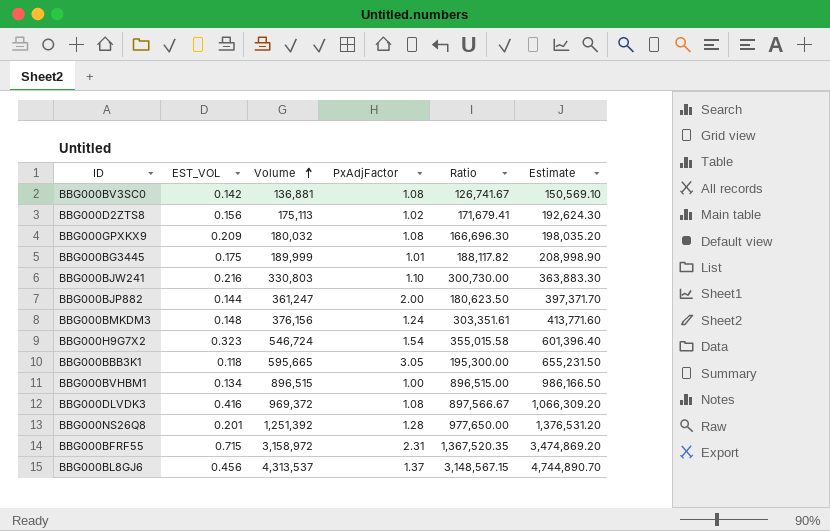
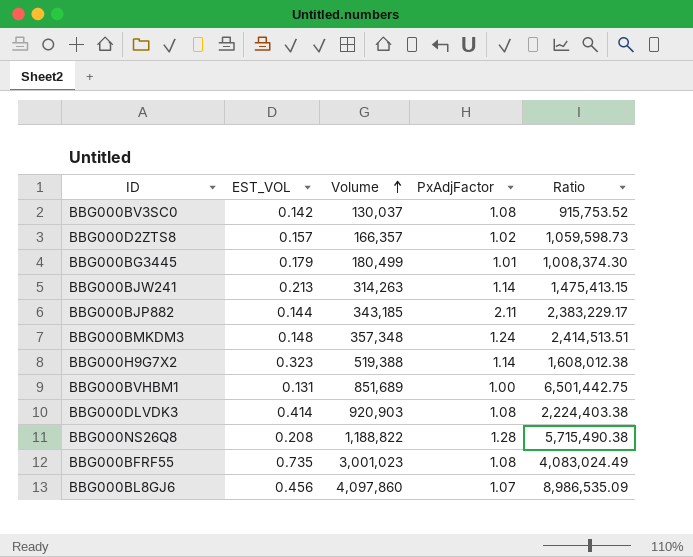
column Estimate | formula: [Volume] * 1.1 -> none
column Ratio | formula: [Volume] / [PxAdjFactor] -> [Volume] / [EST_VOL]
row BBG000GPXKX9: 0.209 | 180,032 | 1.08 | 166,696.30 | 198,035.20 -> none
row BBG000BBB3K1: 0.118 | 595,665 | 3.05 | 195,300.00 | 655,231.50 -> none
BBG000BV3SC0 | Volume: 136,881 -> 130,037
BBG000D2ZTS8 | EST_VOL: 0.156 -> 0.157
BBG000D2ZTS8 | Volume: 175,113 -> 166,357
BBG000BG3445 | EST_VOL: 0.175 -> 0.179
BBG000BG3445 | Volume: 189,999 -> 180,499
BBG000BJW241 | EST_VOL: 0.216 -> 0.213
BBG000BJW241 | Volume: 330,803 -> 314,263
BBG000BJW241 | PxAdjFactor: 1.10 -> 1.14
BBG000BJP882 | Volume: 361,247 -> 343,185
BBG000BJP882 | PxAdjFactor: 2.00 -> 2.11
BBG000BMKDM3 | Volume: 376,156 -> 357,348
BBG000H9G7X2 | Volume: 546,724 -> 519,388
BBG000H9G7X2 | PxAdjFactor: 1.54 -> 1.14
BBG000BVHBM1 | EST_VOL: 0.134 -> 0.131
BBG000BVHBM1 | Volume: 896,515 -> 851,689
BBG000DLVDK3 | EST_VOL: 0.416 -> 0.414
BBG000DLVDK3 | Volume: 969,372 -> 920,903
BBG000NS26Q8 | EST_VOL: 0.201 -> 0.208
BBG000NS26Q8 | Volume: 1,251,392 -> 1,188,822
BBG000BFRF55 | EST_VOL: 0.715 -> 0.735
BBG000BFRF55 | Volume: 3,158,972 -> 3,001,023
BBG000BFRF55 | PxAdjFactor: 2.31 -> 1.08
BBG000BL8GJ6 | Volume: 4,313,537 -> 4,097,860
BBG000BL8GJ6 | PxAdjFactor: 1.37 -> 1.07

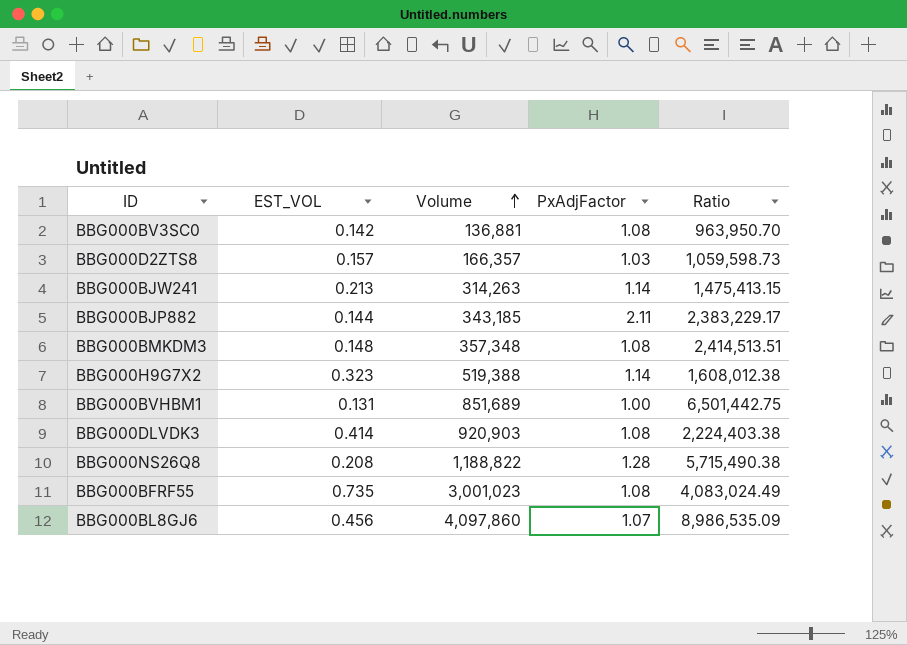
row BBG000BG3445: 0.179 | 180,499 | 1.01 | 1,008,374.30 -> none
BBG000BV3SC0 | Volume: 130,037 -> 136,881
BBG000BV3SC0 | Ratio: 915,753.52 -> 963,950.70
BBG000D2ZTS8 | PxAdjFactor: 1.02 -> 1.03
BBG000BMKDM3 | PxAdjFactor: 1.24 -> 1.08

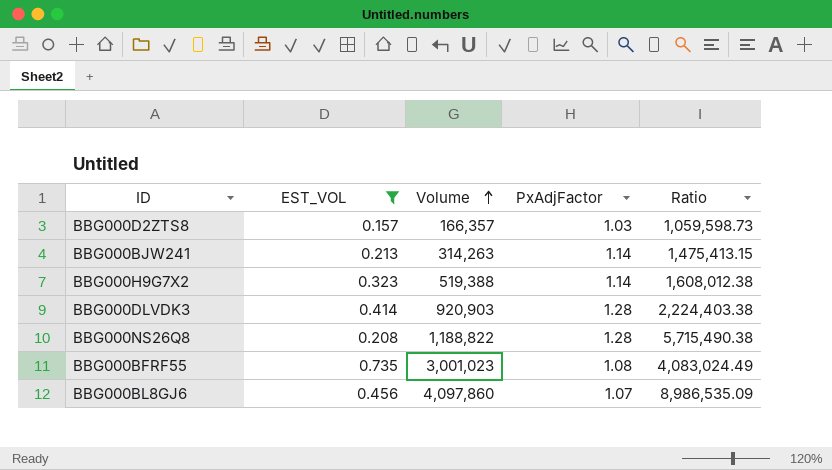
filter: none -> EST_VOL >= 0.157
BBG000DLVDK3 | PxAdjFactor: 1.08 -> 1.28

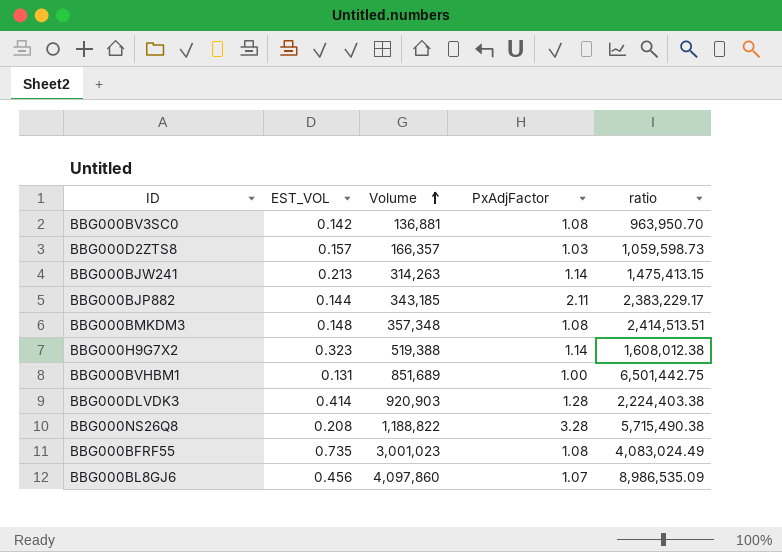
filter: EST_VOL >= 0.157 -> none
column name: Ratio -> ratio
BBG000NS26Q8 | PxAdjFactor: 1.28 -> 3.28

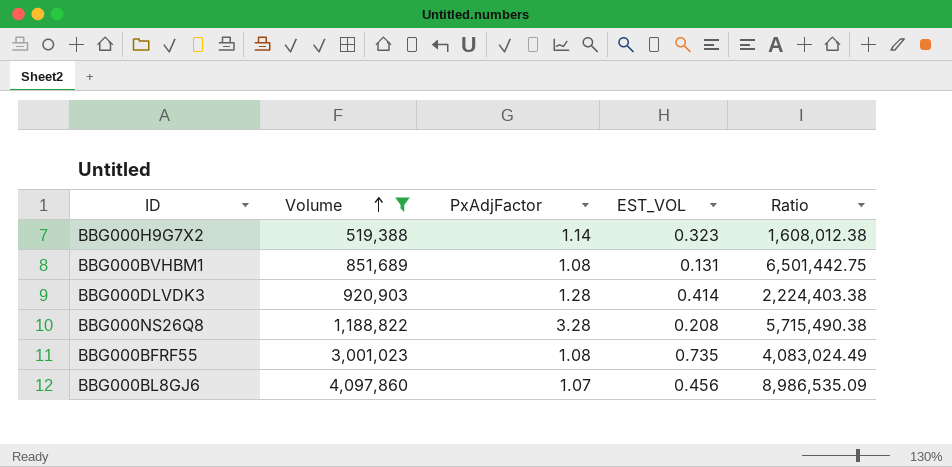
filter: none -> Volume >= 519,388
column EST_VOL | position: 2 -> 4
column name: ratio -> Ratio
BBG000BVHBM1 | PxAdjFactor: 1.00 -> 1.08

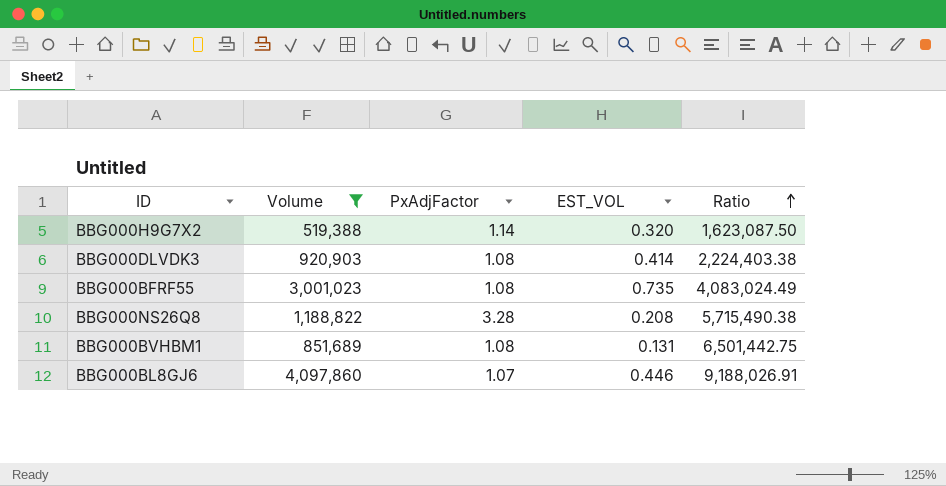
row order: Volume ascending -> Ratio ascending
BBG000H9G7X2 | EST_VOL: 0.323 -> 0.320
BBG000H9G7X2 | Ratio: 1,608,012.38 -> 1,623,087.50
BBG000DLVDK3 | PxAdjFactor: 1.28 -> 1.08
BBG000BL8GJ6 | EST_VOL: 0.456 -> 0.446
BBG000BL8GJ6 | Ratio: 8,986,535.09 -> 9,188,026.91

